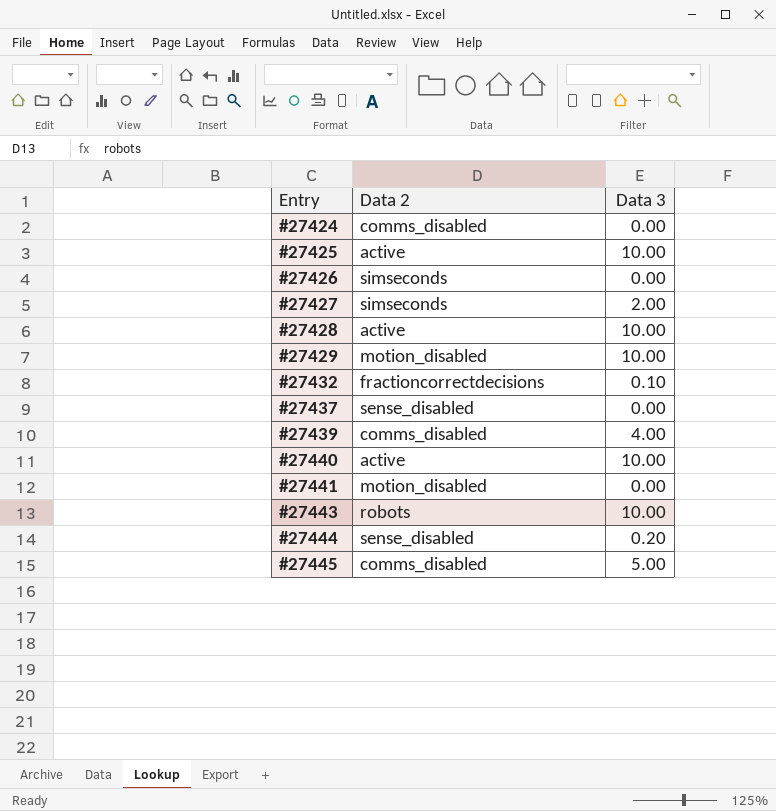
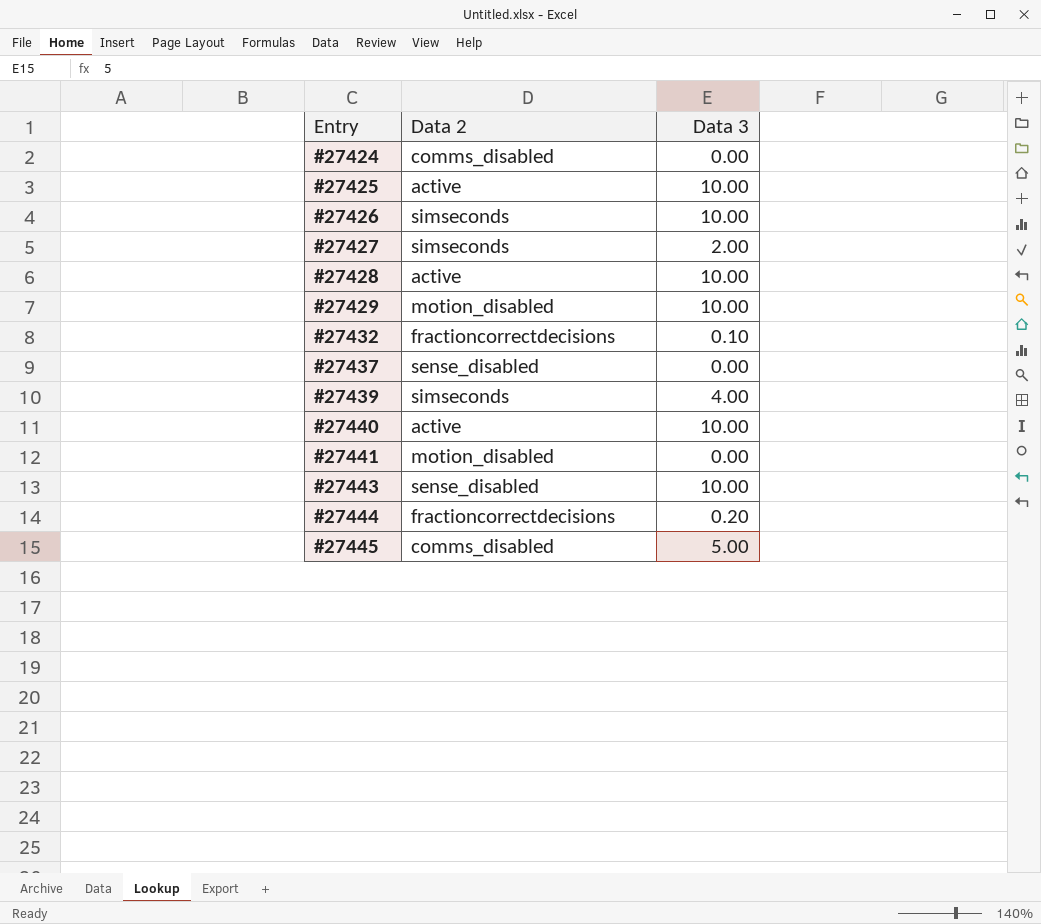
#27426 | Data 3: 0.00 -> 10.00
#27439 | Data 2: comms_disabled -> simseconds
#27443 | Data 2: robots -> sense_disabled
#27444 | Data 2: sense_disabled -> fractioncorrectdecisions

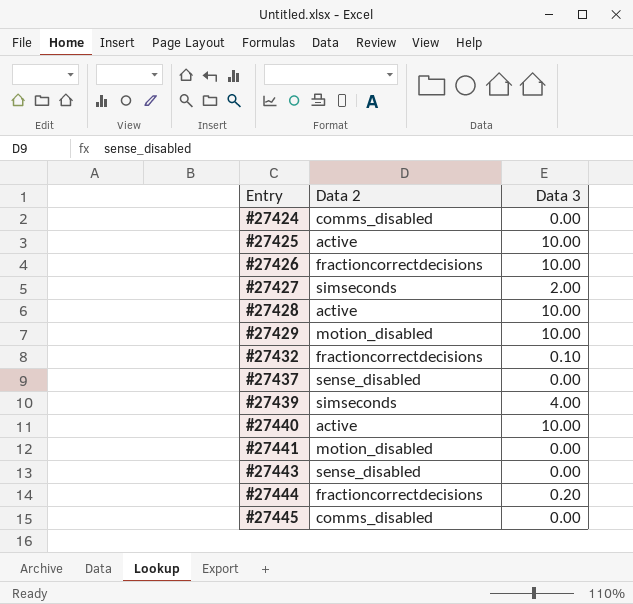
#27426 | Data 2: simseconds -> fractioncorrectdecisions
#27443 | Data 3: 10.00 -> 0.00
#27445 | Data 3: 5.00 -> 0.00

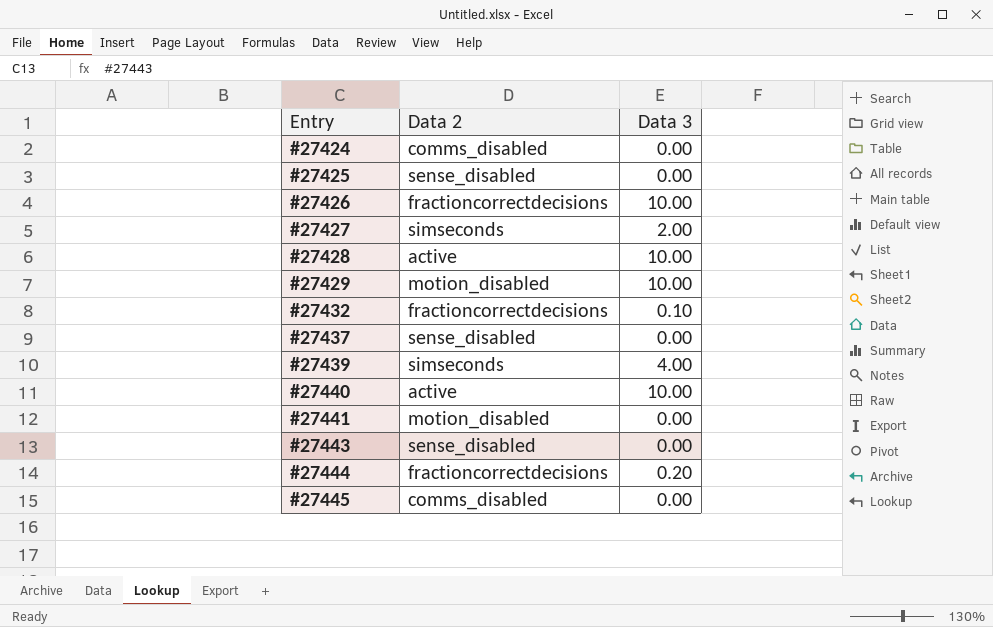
#27425 | Data 2: active -> sense_disabled
#27425 | Data 3: 10.00 -> 0.00

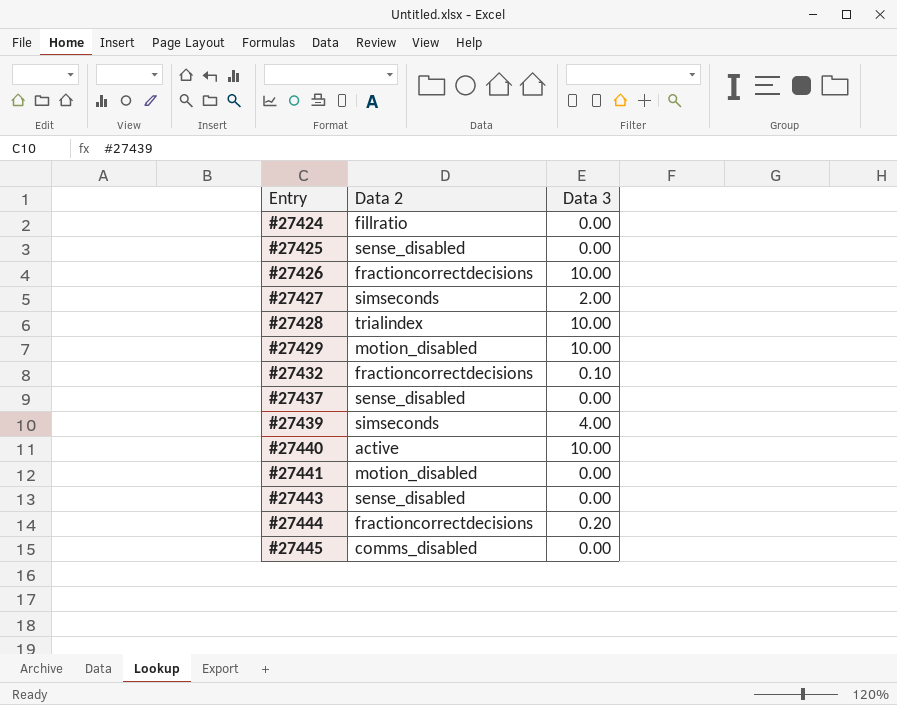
#27424 | Data 2: comms_disabled -> fillratio
#27428 | Data 2: active -> trialindex

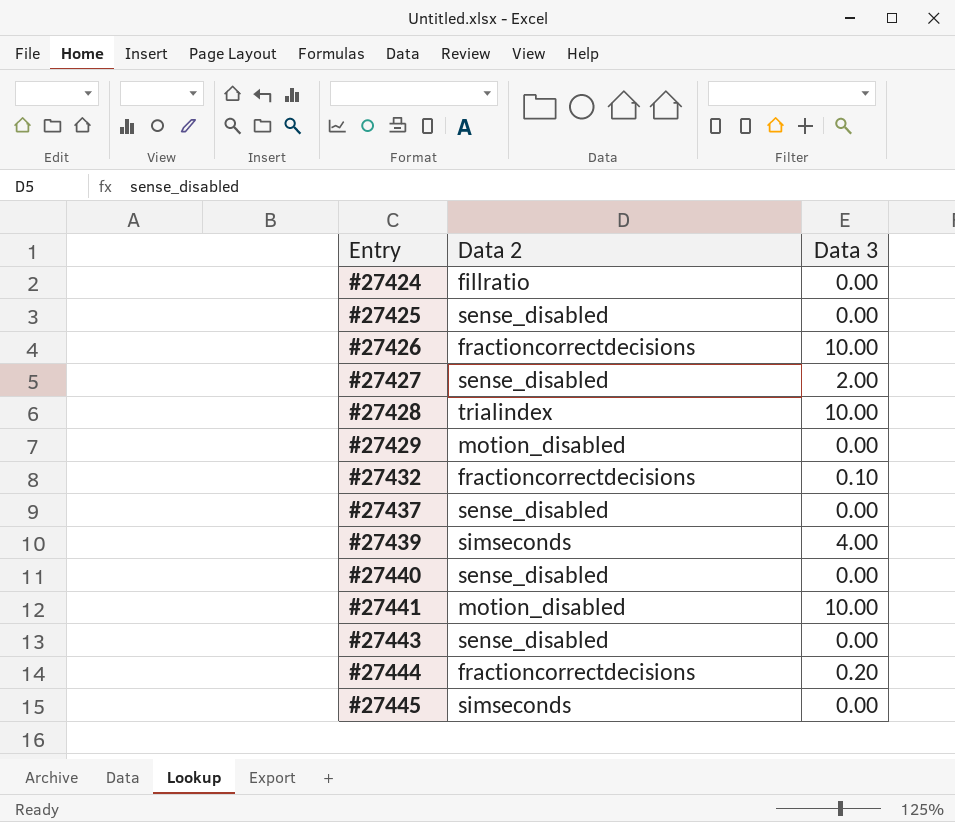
#27427 | Data 2: simseconds -> sense_disabled
#27429 | Data 3: 10.00 -> 0.00
#27440 | Data 2: active -> sense_disabled
#27440 | Data 3: 10.00 -> 0.00
#27441 | Data 3: 0.00 -> 10.00
#27445 | Data 2: comms_disabled -> simseconds

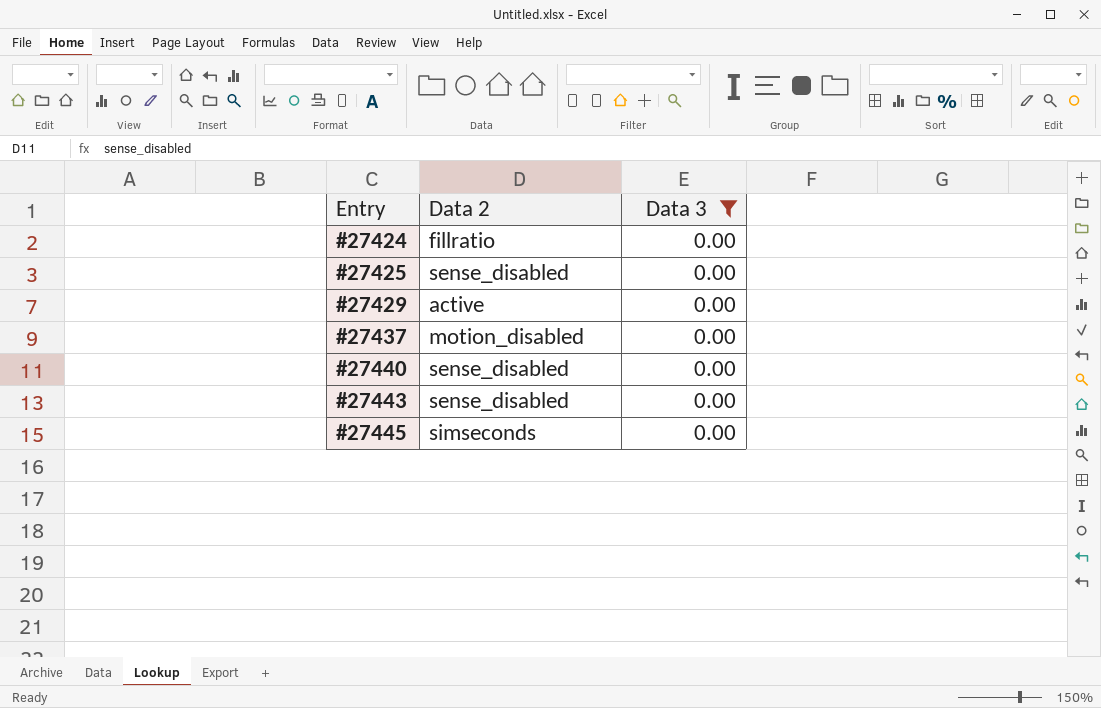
filter: none -> Data 3 = 0.00
#27429 | Data 2: motion_disabled -> active
#27437 | Data 2: sense_disabled -> motion_disabled

